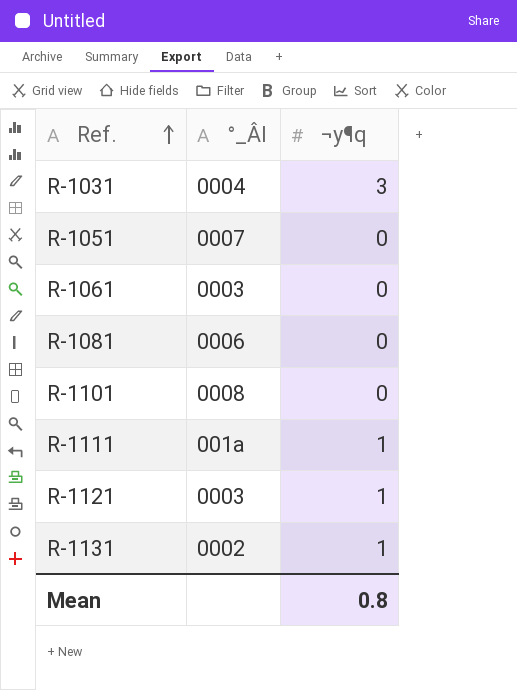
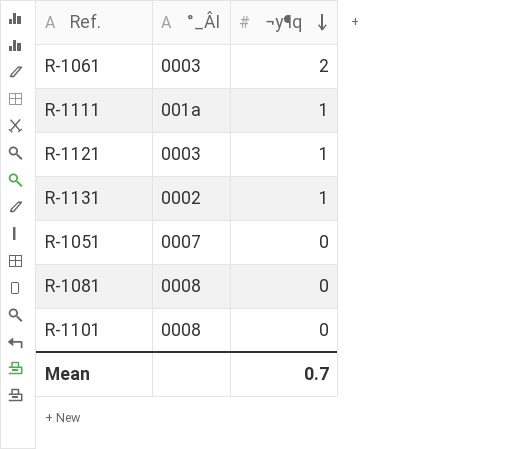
row order: Ref. ascending -> ¬y¶q descending
row R-1031: 0004 | 3 -> none
R-1061 | ¬y¶q: 0 -> 2
R-1081 | °_ÂI: 0006 -> 0008
Mean | ¬y¶q: 0.8 -> 0.7

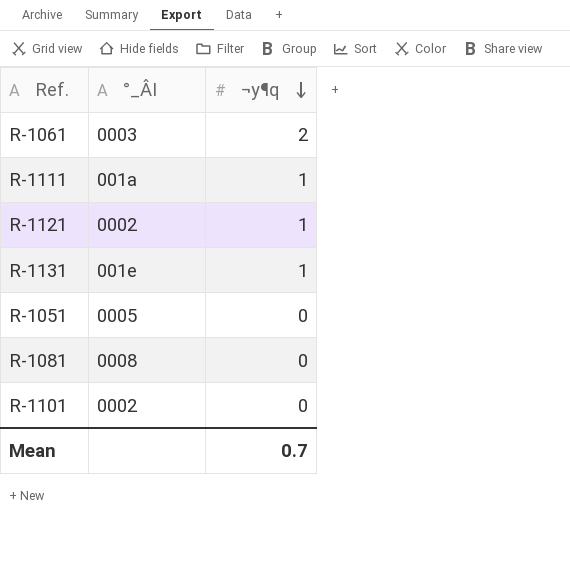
R-1121 | °_ÂI: 0003 -> 0002
R-1131 | °_ÂI: 0002 -> 001e
R-1051 | °_ÂI: 0007 -> 0005
R-1101 | °_ÂI: 0008 -> 0002

